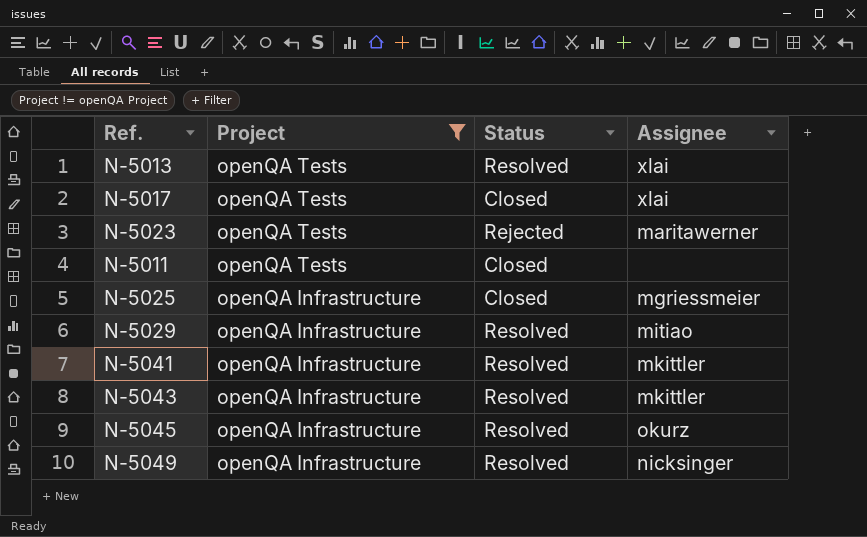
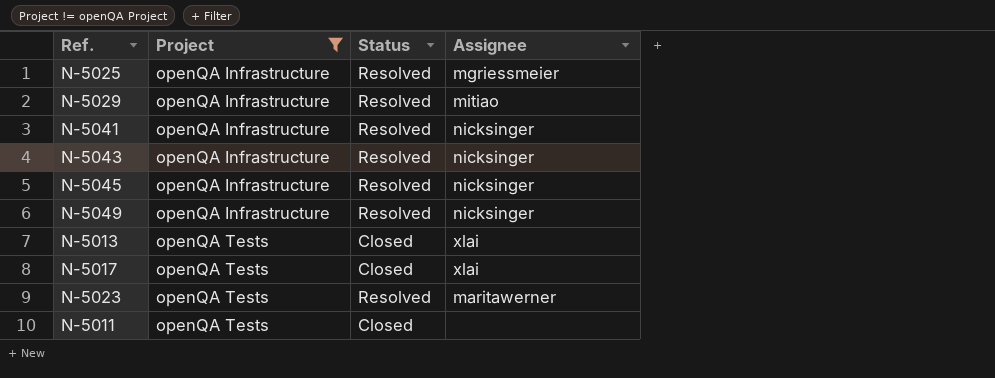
row order: Project descending -> Project ascending
N-5025 | Status: Closed -> Resolved
N-5041 | Assignee: mkittler -> nicksinger
N-5043 | Assignee: mkittler -> nicksinger
N-5045 | Assignee: okurz -> nicksinger
N-5013 | Status: Resolved -> Closed
N-5023 | Status: Rejected -> Resolved

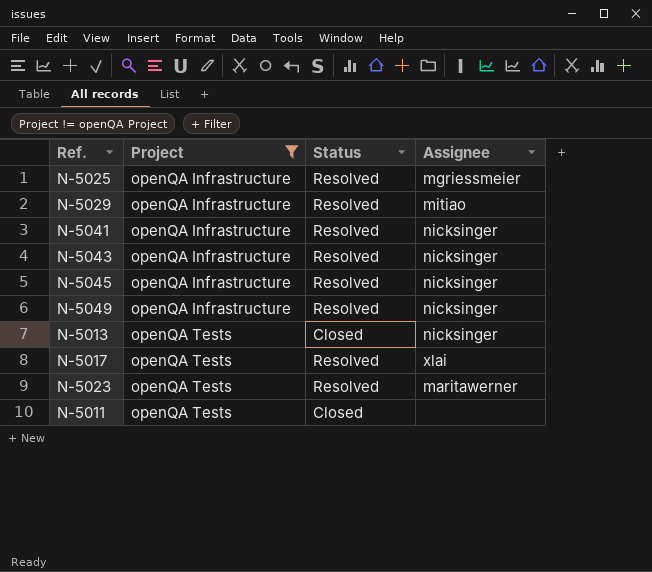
N-5013 | Assignee: xlai -> nicksinger
N-5017 | Status: Closed -> Resolved

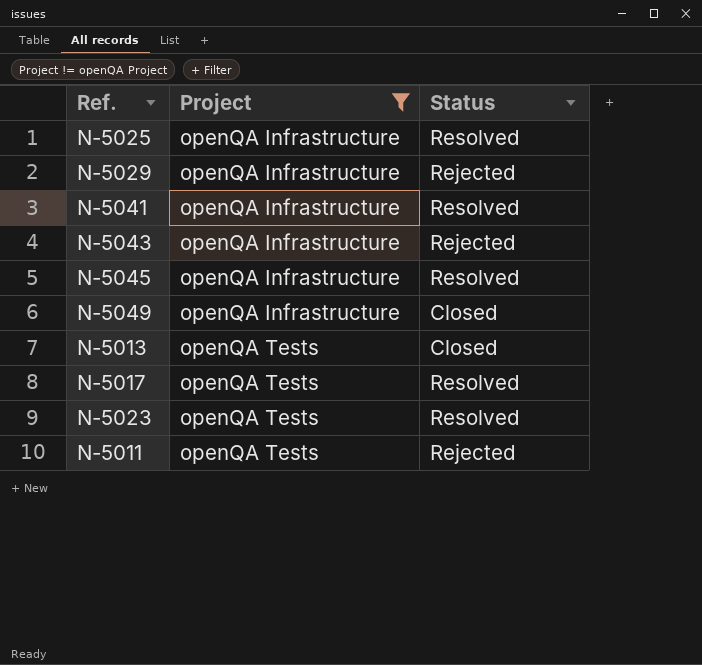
column Assignee | position: 4 -> none
N-5029 | Status: Resolved -> Rejected
N-5043 | Status: Resolved -> Rejected
N-5049 | Status: Resolved -> Closed
N-5011 | Status: Closed -> Rejected

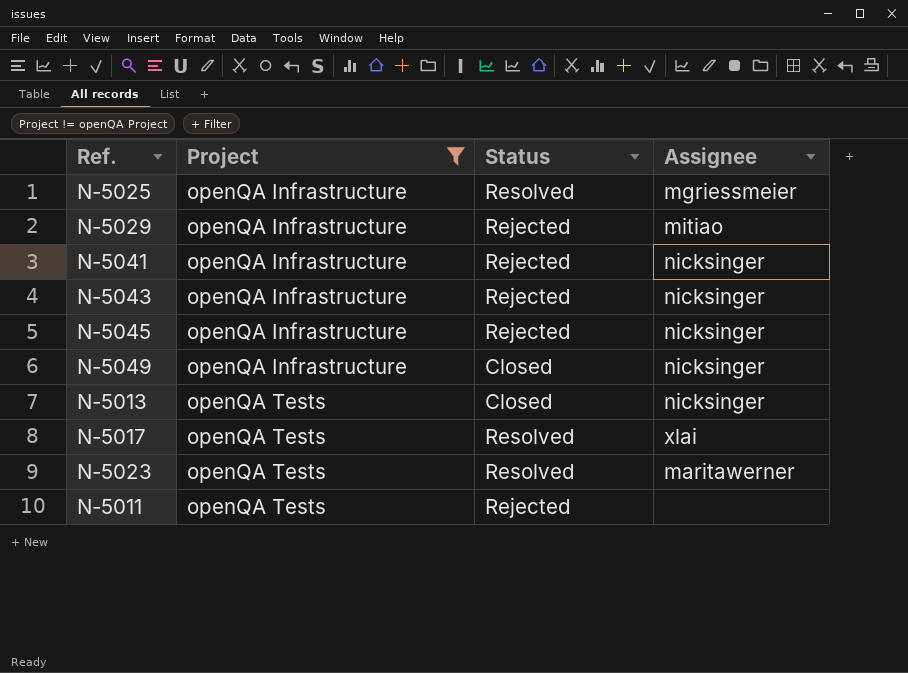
column Assignee | position: none -> 4
N-5041 | Status: Resolved -> Rejected
N-5045 | Status: Resolved -> Rejected

